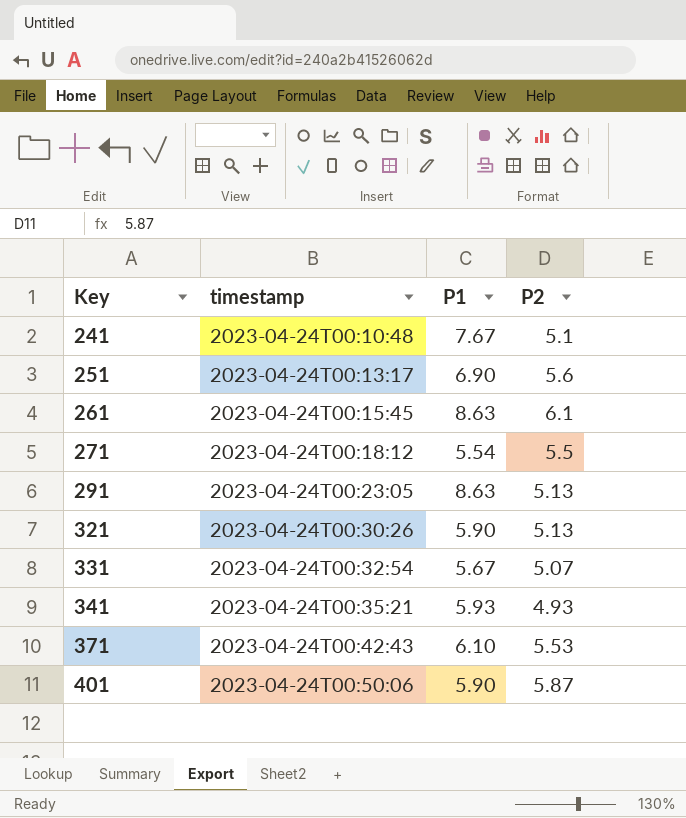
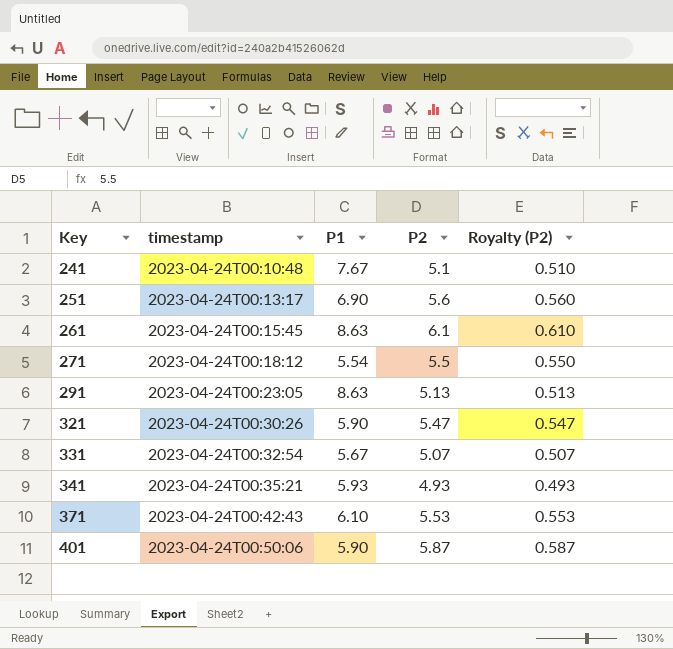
column Royalty (P2) | formula: none -> [P2] * 0.1
321 | P2: 5.13 -> 5.47

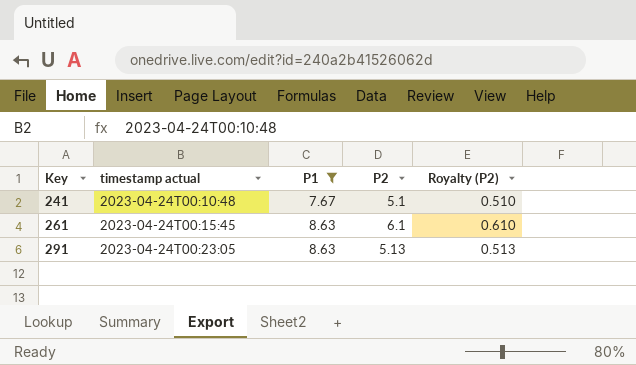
filter: none -> P1 >= 7.67
column name: timestamp -> timestamp actual

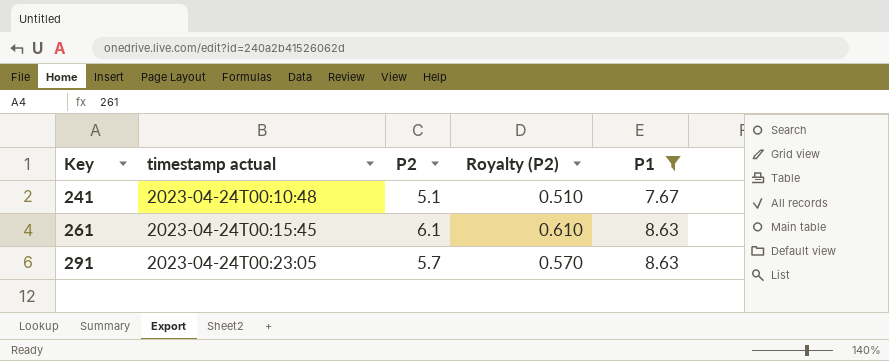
column P1 | position: 3 -> 5
291 | P2: 5.13 -> 5.7
291 | Royalty (P2): 0.513 -> 0.570

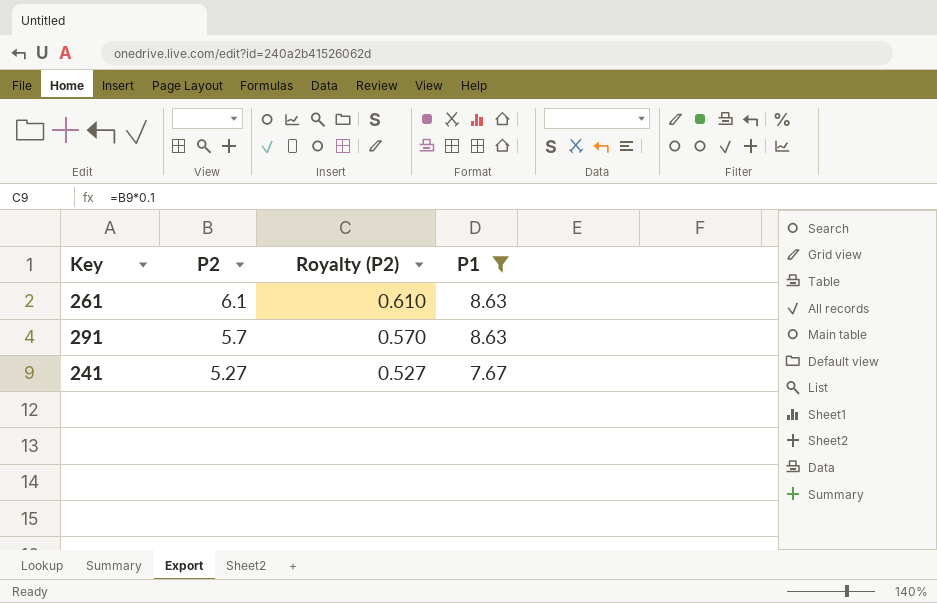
row order: Key ascending -> P2 descending
column timestamp actual | position: 2 -> none
241 | P2: 5.1 -> 5.27
241 | Royalty (P2): 0.510 -> 0.527

